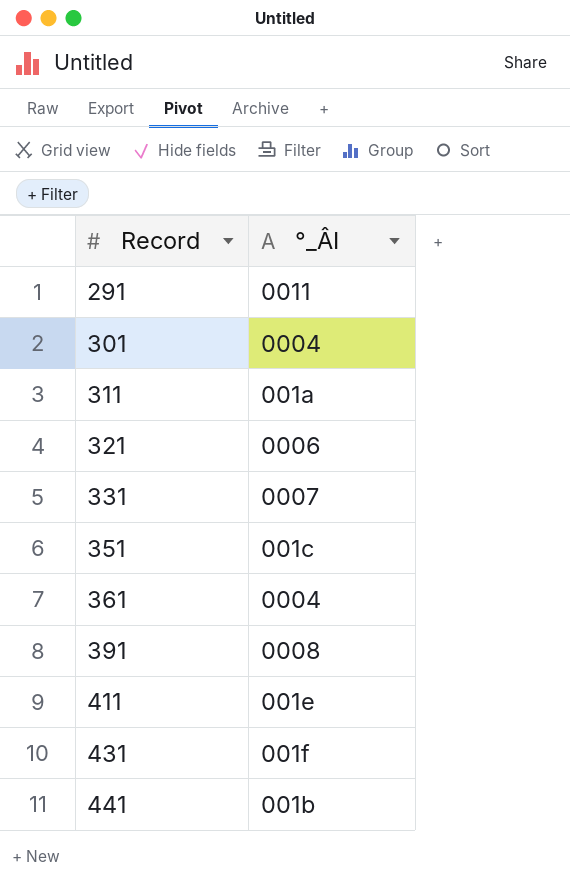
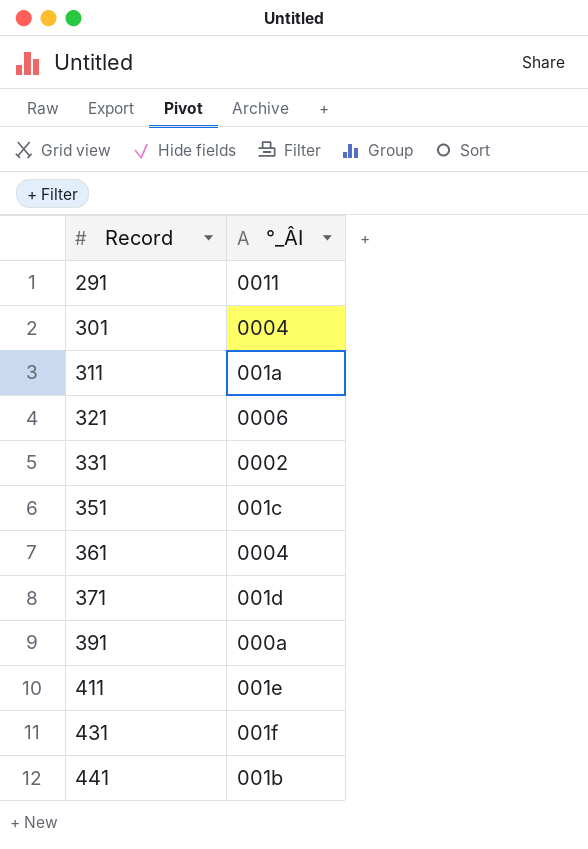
331 | °_ÂI: 0007 -> 0002
row 371: none -> 001d
391 | °_ÂI: 0008 -> 000a

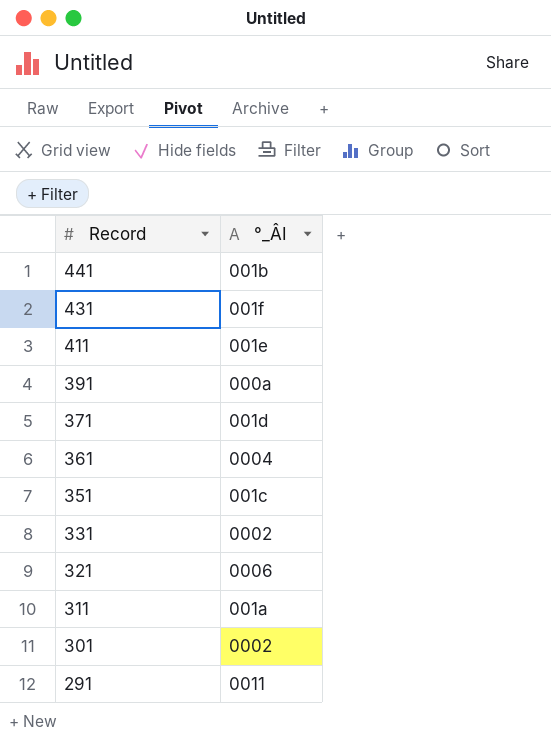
row order: Record ascending -> Record descending
301 | °_ÂI: 0004 -> 0002

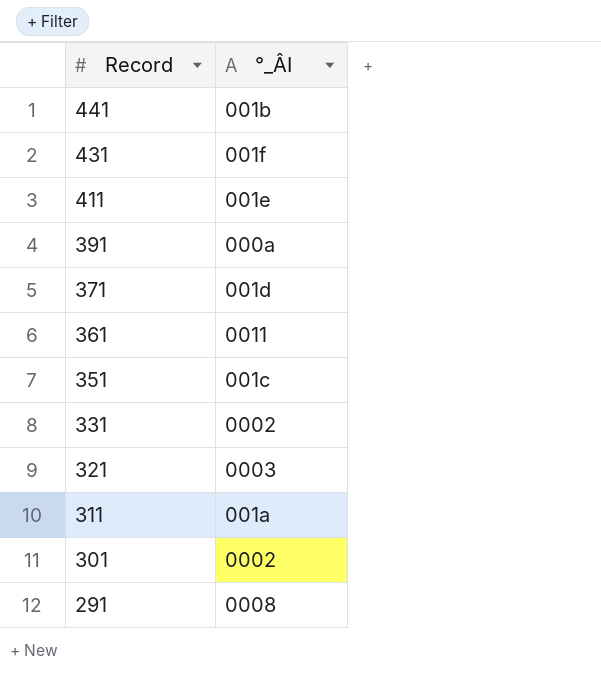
361 | °_ÂI: 0004 -> 0011
321 | °_ÂI: 0006 -> 0003
291 | °_ÂI: 0011 -> 0008

